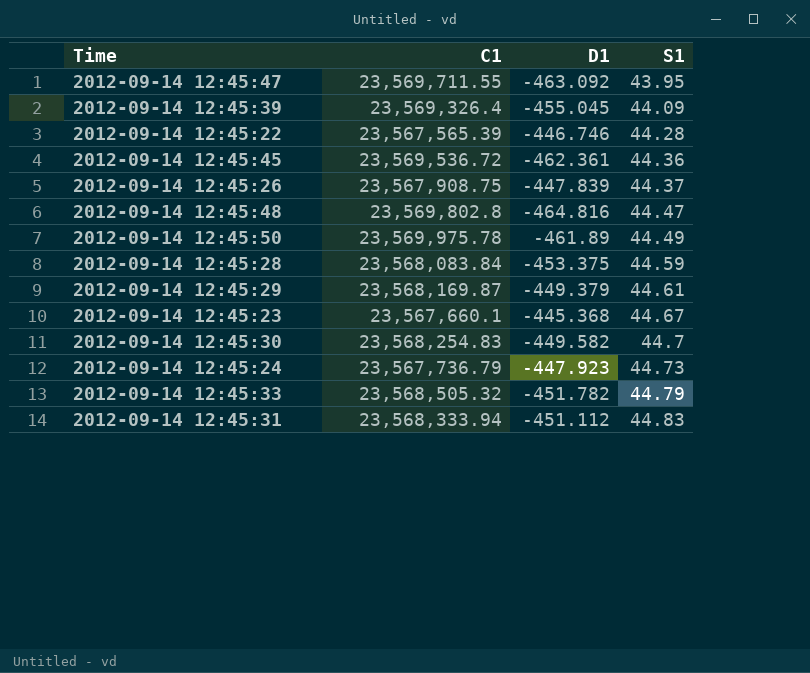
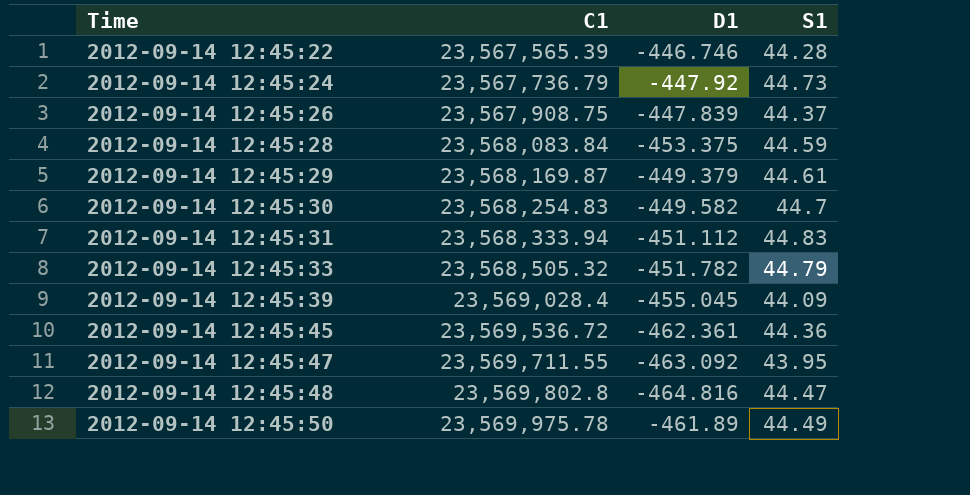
row order: S1 ascending -> Time ascending
row 2012-09-14 12:45:23: 23,567,660.1 | -445.368 | 44.67 -> none
2012-09-14 12:45:24 | D1: -447.923 -> -447.92
2012-09-14 12:45:39 | C1: 23,569,326.4 -> 23,569,028.4

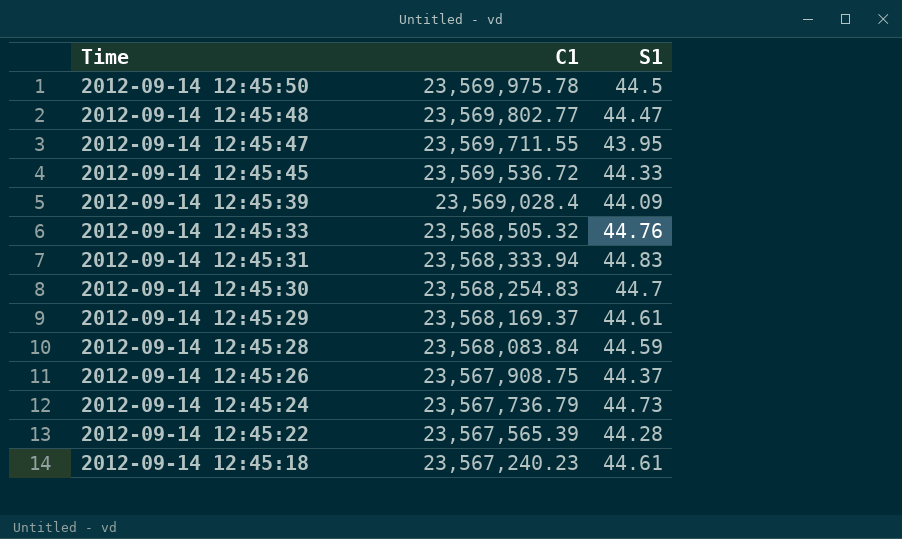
row order: Time ascending -> Time descending
column D1 | position: 3 -> none
2012-09-14 12:45:50 | S1: 44.49 -> 44.5
2012-09-14 12:45:48 | C1: 23,569,802.8 -> 23,569,802.77
2012-09-14 12:45:45 | S1: 44.36 -> 44.33
2012-09-14 12:45:33 | S1: 44.79 -> 44.76
2012-09-14 12:45:29 | C1: 23,568,169.87 -> 23,568,169.37
row 2012-09-14 12:45:18: none -> 23,567,240.23 | 44.61

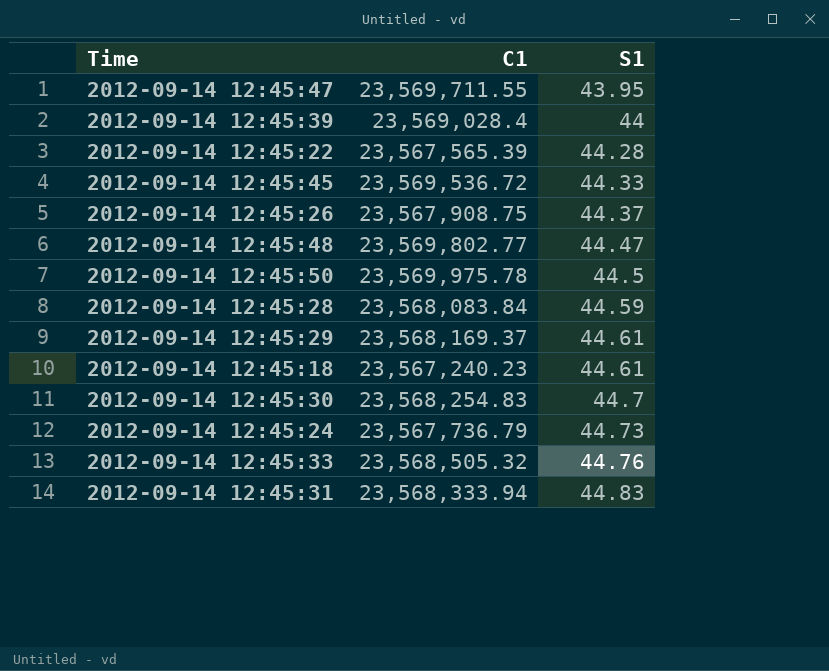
row order: Time descending -> S1 ascending
2012-09-14 12:45:39 | S1: 44.09 -> 44

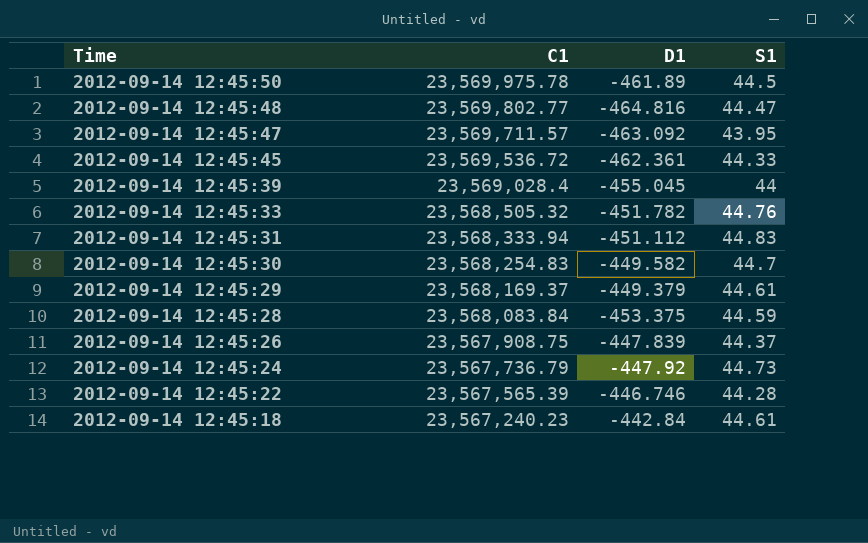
row order: S1 ascending -> Time descending
column D1 | position: none -> 3
2012-09-14 12:45:47 | C1: 23,569,711.55 -> 23,569,711.57

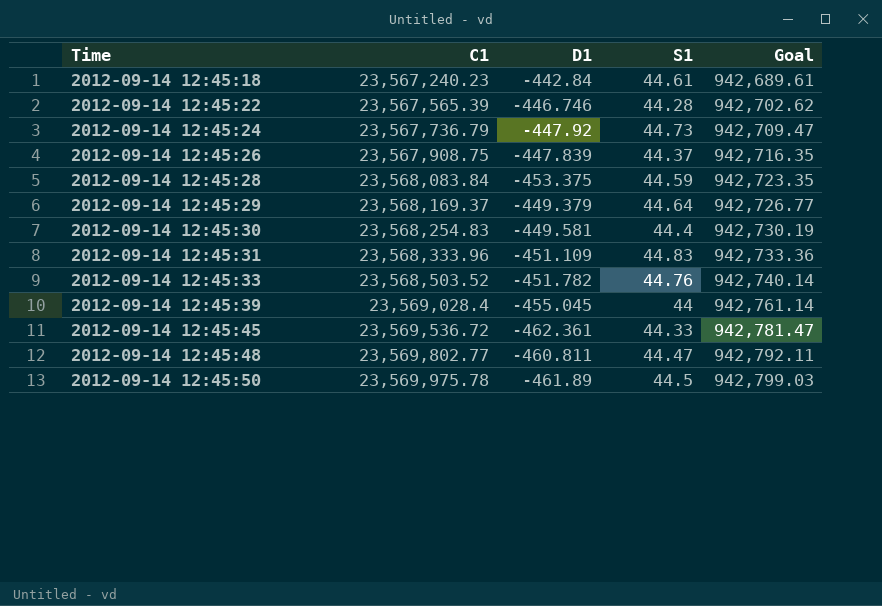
row order: Time descending -> Time ascending
column Goal | formula: none -> [C1] * 0.04
row 2012-09-14 12:45:47: 23,569,711.57 | -463.092 | 43.95 -> none
2012-09-14 12:45:29 | S1: 44.61 -> 44.64
2012-09-14 12:45:30 | D1: -449.582 -> -449.581
2012-09-14 12:45:30 | S1: 44.7 -> 44.4
2012-09-14 12:45:31 | C1: 23,568,333.94 -> 23,568,333.96
2012-09-14 12:45:31 | D1: -451.112 -> -451.109
2012-09-14 12:45:33 | C1: 23,568,505.32 -> 23,568,503.52
2012-09-14 12:45:48 | D1: -464.816 -> -460.811

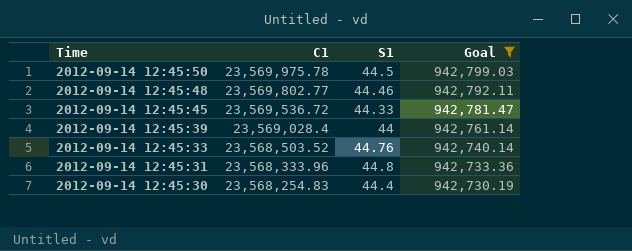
filter: none -> Goal >= 942,730.19
row order: Time ascending -> Time descending
column D1 | position: 3 -> none
2012-09-14 12:45:48 | S1: 44.47 -> 44.46
2012-09-14 12:45:31 | S1: 44.83 -> 44.8

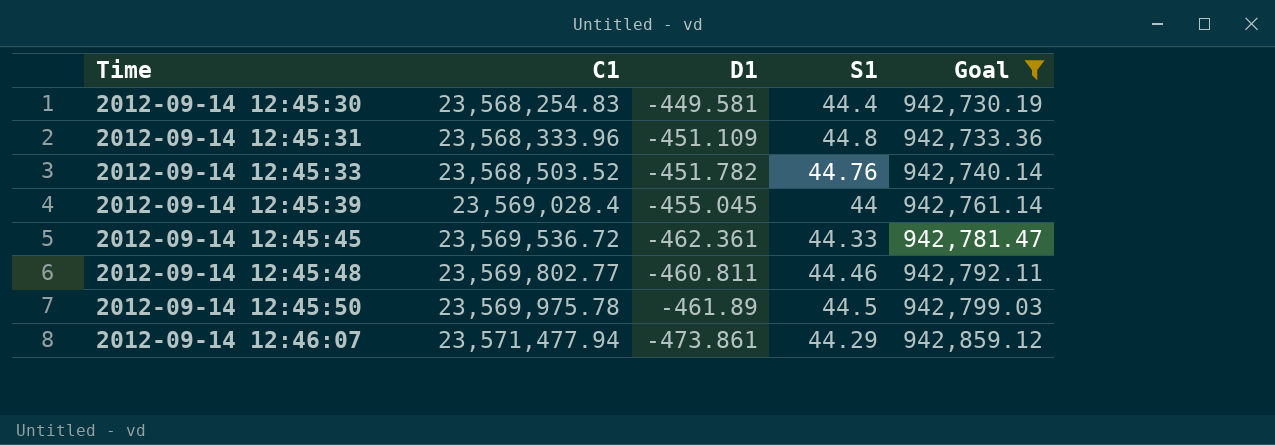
row order: Time descending -> Time ascending
column D1 | position: none -> 3
row 2012-09-14 12:46:07: none -> 23,571,477.94 | -473.861 | 44.29 | 942,859.12

